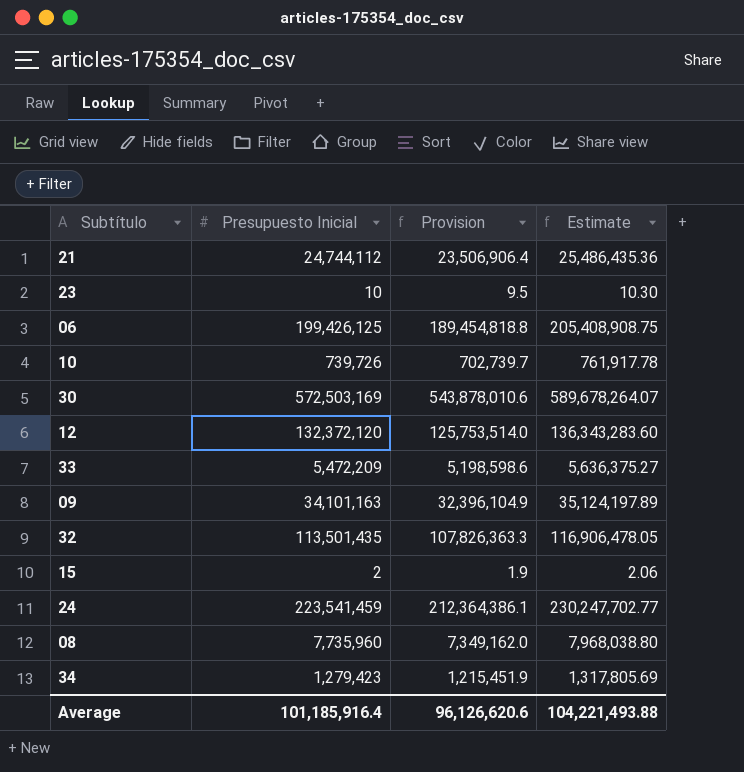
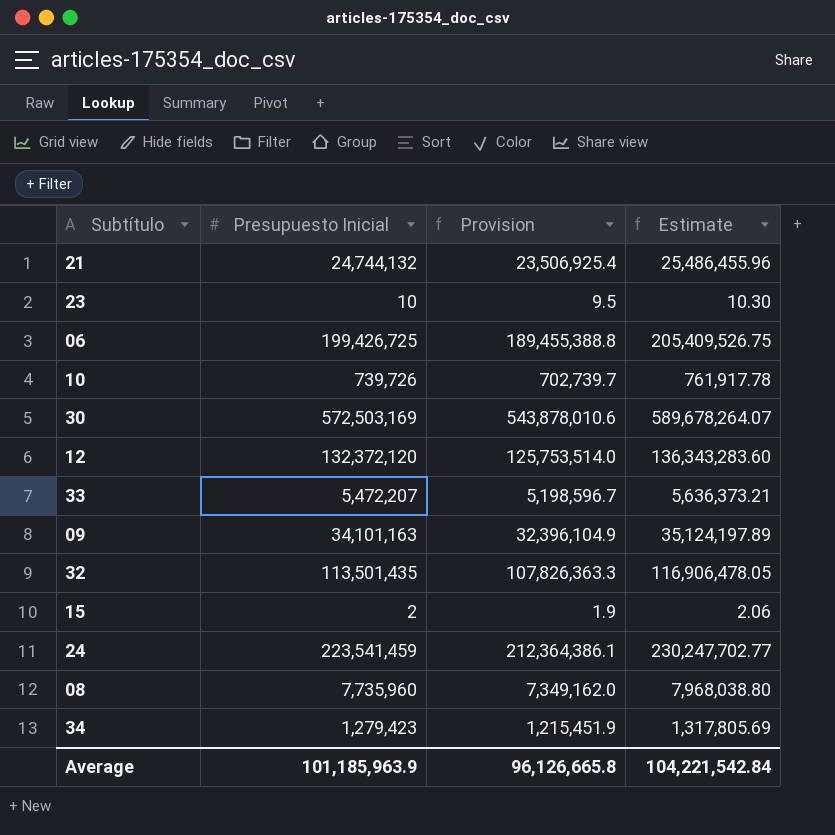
21 | Presupuesto Inicial: 24,744,112 -> 24,744,132
21 | Provision: 23,506,906.4 -> 23,506,925.4
21 | Estimate: 25,486,435.36 -> 25,486,455.96
06 | Presupuesto Inicial: 199,426,125 -> 199,426,725
06 | Provision: 189,454,818.8 -> 189,455,388.8
06 | Estimate: 205,408,908.75 -> 205,409,526.75
33 | Presupuesto Inicial: 5,472,209 -> 5,472,207
33 | Provision: 5,198,598.6 -> 5,198,596.7
33 | Estimate: 5,636,375.27 -> 5,636,373.21
Average | Presupuesto Inicial: 101,185,916.4 -> 101,185,963.9
Average | Provision: 96,126,620.6 -> 96,126,665.8
Average | Estimate: 104,221,493.88 -> 104,221,542.84

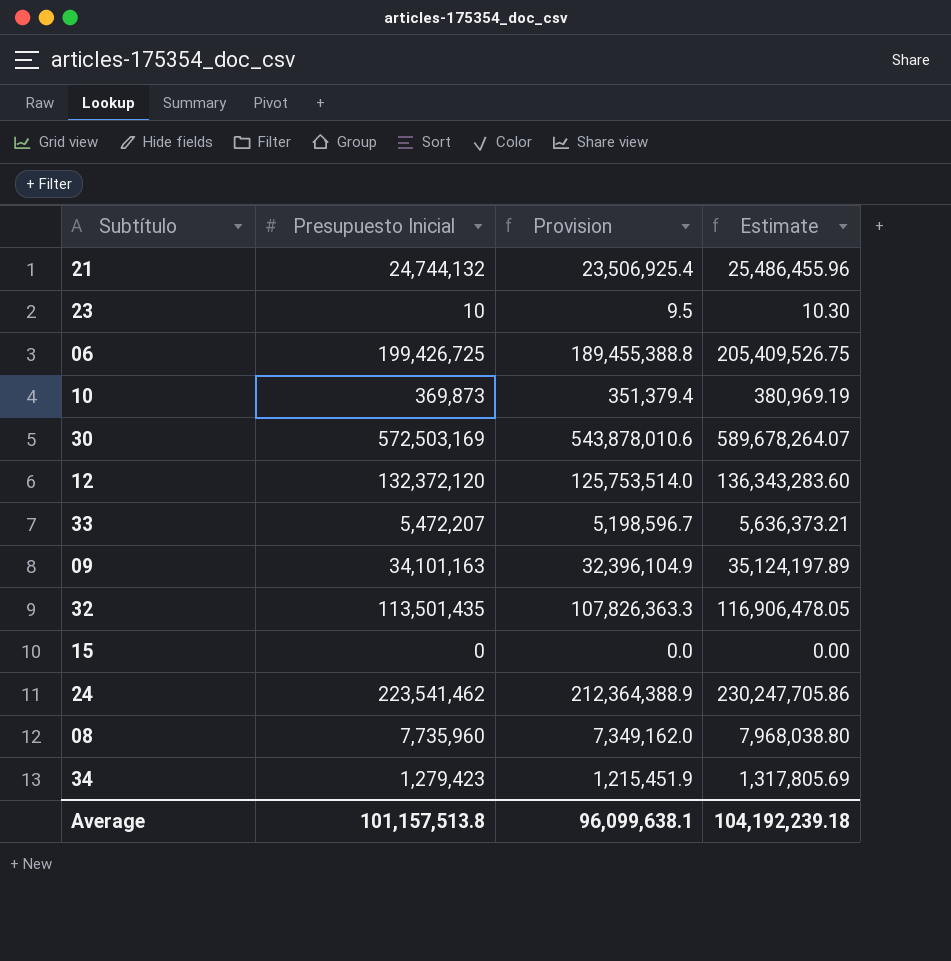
10 | Presupuesto Inicial: 739,726 -> 369,873
10 | Provision: 702,739.7 -> 351,379.4
10 | Estimate: 761,917.78 -> 380,969.19
15 | Presupuesto Inicial: 2 -> 0
15 | Provision: 1.9 -> 0.0
15 | Estimate: 2.06 -> 0.00
24 | Presupuesto Inicial: 223,541,459 -> 223,541,462
24 | Provision: 212,364,386.1 -> 212,364,388.9
24 | Estimate: 230,247,702.77 -> 230,247,705.86
Average | Presupuesto Inicial: 101,185,963.9 -> 101,157,513.8
Average | Provision: 96,126,665.8 -> 96,099,638.1
Average | Estimate: 104,221,542.84 -> 104,192,239.18

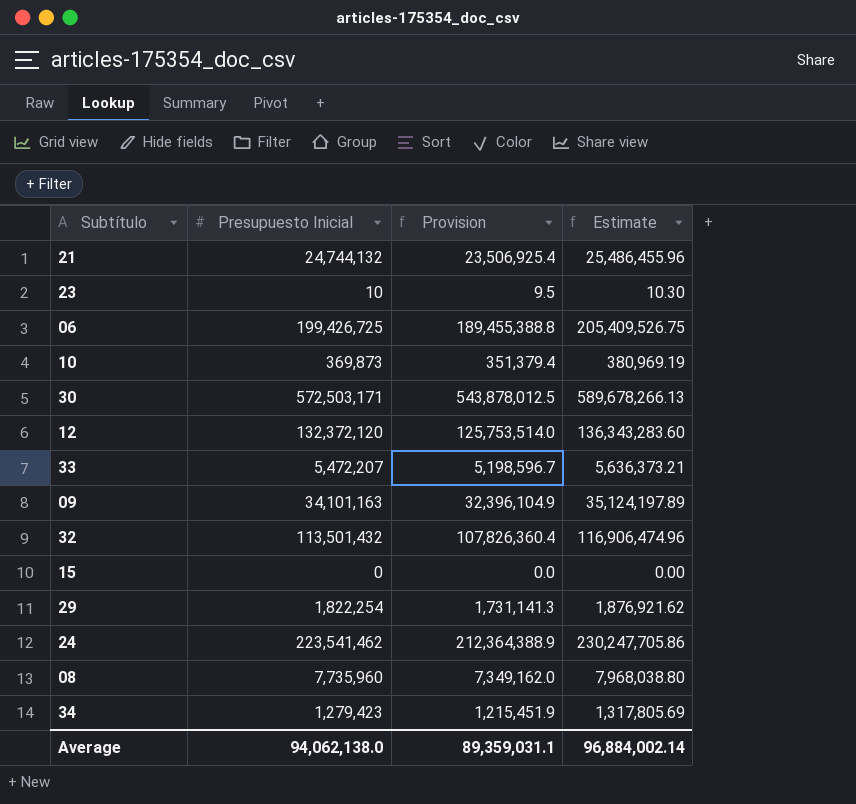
30 | Presupuesto Inicial: 572,503,169 -> 572,503,171
30 | Provision: 543,878,010.6 -> 543,878,012.5
30 | Estimate: 589,678,264.07 -> 589,678,266.13
32 | Presupuesto Inicial: 113,501,435 -> 113,501,432
32 | Provision: 107,826,363.3 -> 107,826,360.4
32 | Estimate: 116,906,478.05 -> 116,906,474.96
row 29: none -> 1,822,254 | 1,731,141.3 | 1,876,921.62
Average | Presupuesto Inicial: 101,157,513.8 -> 94,062,138.0
Average | Provision: 96,099,638.1 -> 89,359,031.1
Average | Estimate: 104,192,239.18 -> 96,884,002.14

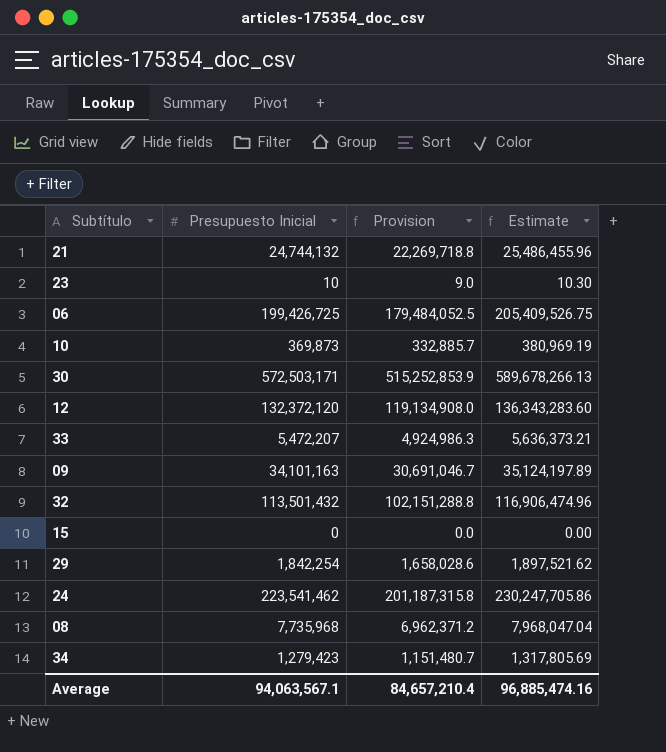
column Provision | formula: [Presupuesto Inicial] * 0.95 -> [Presupuesto Inicial] * 0.9
29 | Presupuesto Inicial: 1,822,254 -> 1,842,254
29 | Estimate: 1,876,921.62 -> 1,897,521.62
08 | Presupuesto Inicial: 7,735,960 -> 7,735,968
08 | Estimate: 7,968,038.80 -> 7,968,047.04
Average | Presupuesto Inicial: 94,062,138.0 -> 94,063,567.1
Average | Provision: 89,359,031.1 -> 84,657,210.4
Average | Estimate: 96,884,002.14 -> 96,885,474.16

